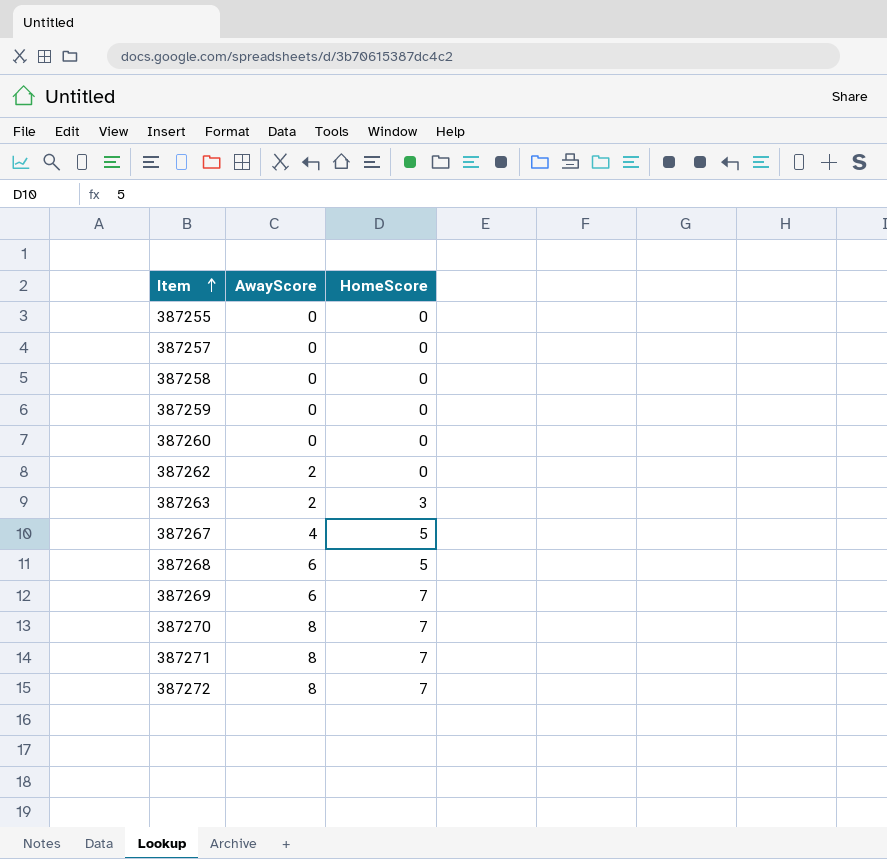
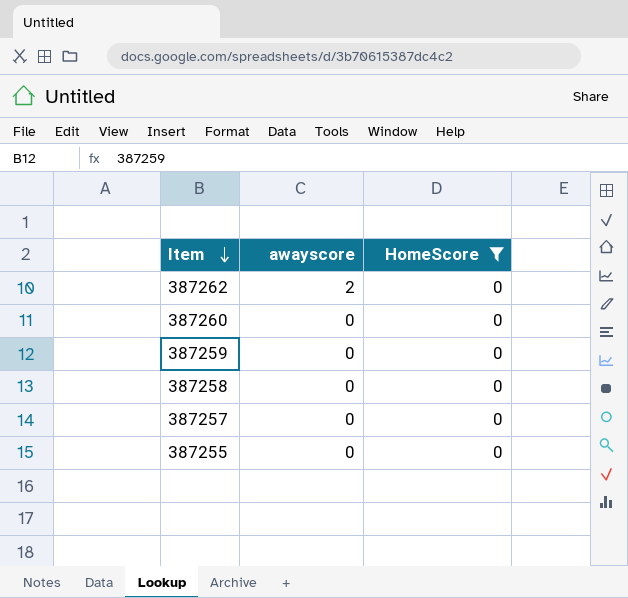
filter: none -> HomeScore = 0
row order: Item ascending -> Item descending
column name: AwayScore -> awayscore

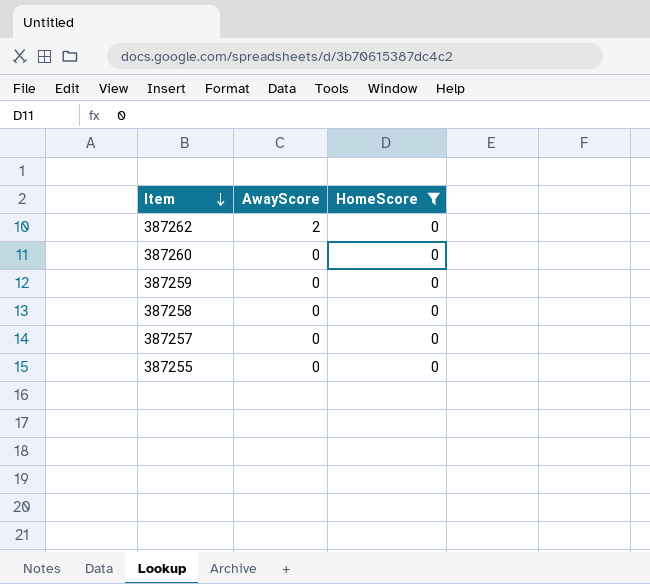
column name: awayscore -> AwayScore

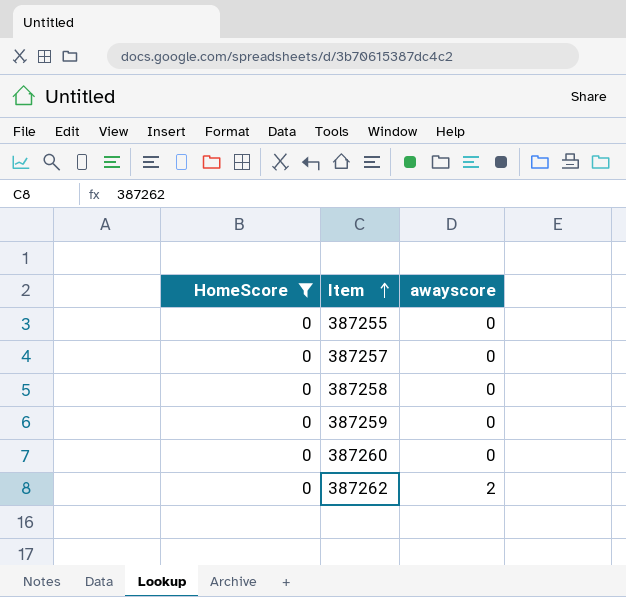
row order: Item descending -> Item ascending
column HomeScore | position: 3 -> 1
column name: AwayScore -> awayscore

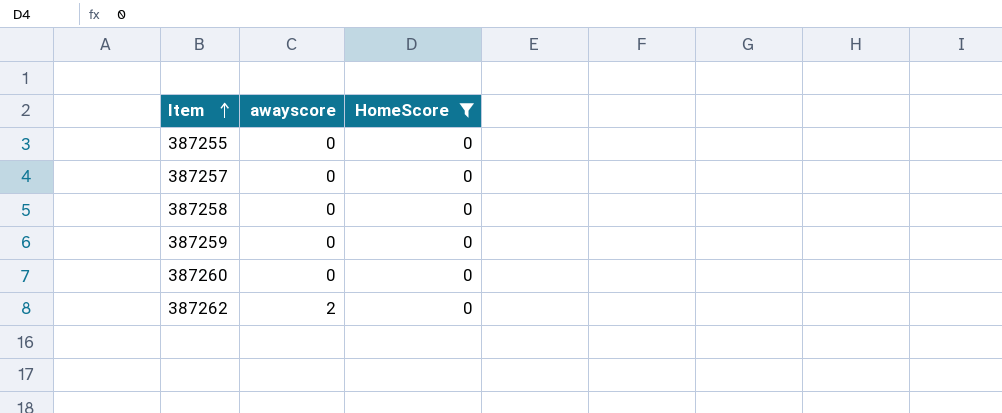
column HomeScore | position: 1 -> 3

